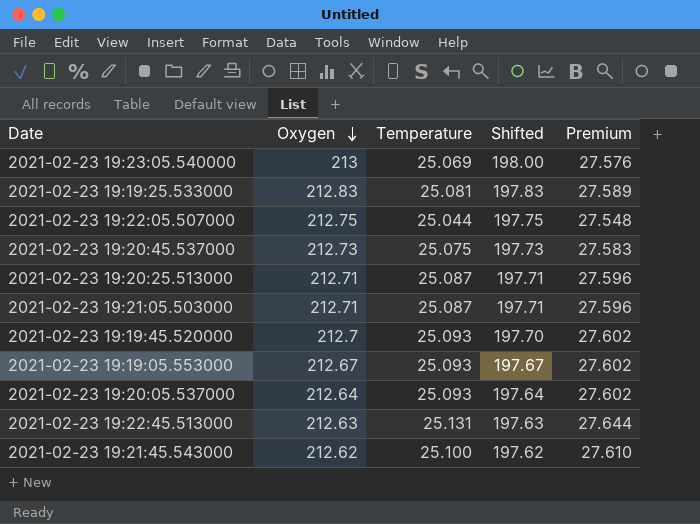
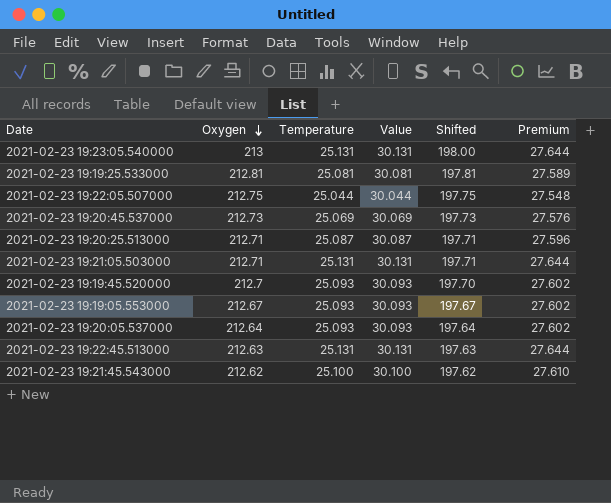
column Value | formula: none -> [Temperature] + 5
2021-02-23 19:23:05.540000 | Temperature: 25.069 -> 25.131
2021-02-23 19:23:05.540000 | Premium: 27.576 -> 27.644
2021-02-23 19:19:25.533000 | Oxygen: 212.83 -> 212.81
2021-02-23 19:19:25.533000 | Shifted: 197.83 -> 197.81
2021-02-23 19:20:45.537000 | Temperature: 25.075 -> 25.069
2021-02-23 19:20:45.537000 | Premium: 27.583 -> 27.576
2021-02-23 19:21:05.503000 | Temperature: 25.087 -> 25.131
2021-02-23 19:21:05.503000 | Premium: 27.596 -> 27.644

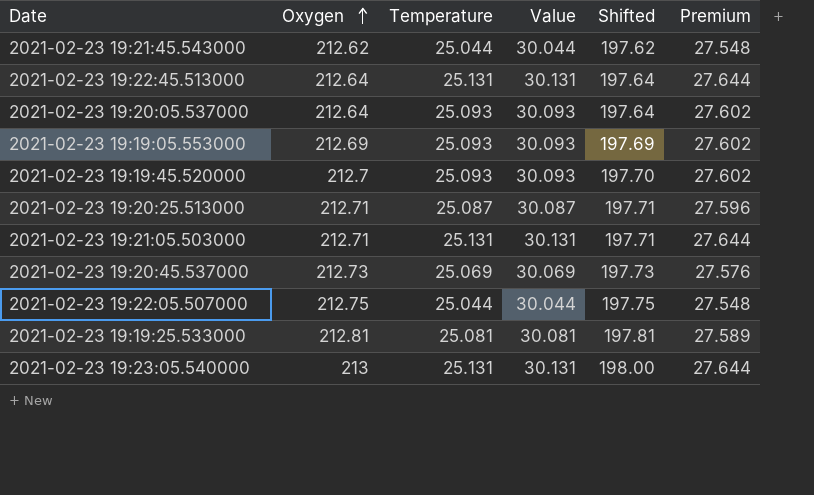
row order: Oxygen descending -> Oxygen ascending
2021-02-23 19:21:45.543000 | Temperature: 25.100 -> 25.044
2021-02-23 19:21:45.543000 | Value: 30.100 -> 30.044
2021-02-23 19:21:45.543000 | Premium: 27.610 -> 27.548
2021-02-23 19:22:45.513000 | Oxygen: 212.63 -> 212.64
2021-02-23 19:22:45.513000 | Shifted: 197.63 -> 197.64
2021-02-23 19:19:05.553000 | Oxygen: 212.67 -> 212.69
2021-02-23 19:19:05.553000 | Shifted: 197.67 -> 197.69

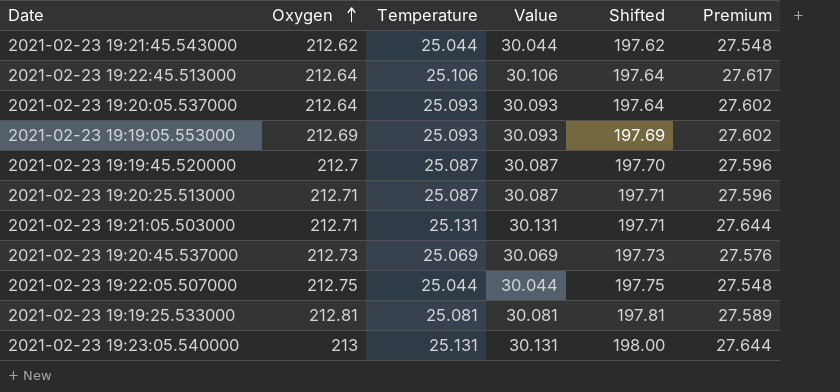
2021-02-23 19:22:45.513000 | Temperature: 25.131 -> 25.106
2021-02-23 19:22:45.513000 | Value: 30.131 -> 30.106
2021-02-23 19:22:45.513000 | Premium: 27.644 -> 27.617
2021-02-23 19:19:45.520000 | Temperature: 25.093 -> 25.087
2021-02-23 19:19:45.520000 | Value: 30.093 -> 30.087
2021-02-23 19:19:45.520000 | Premium: 27.602 -> 27.596

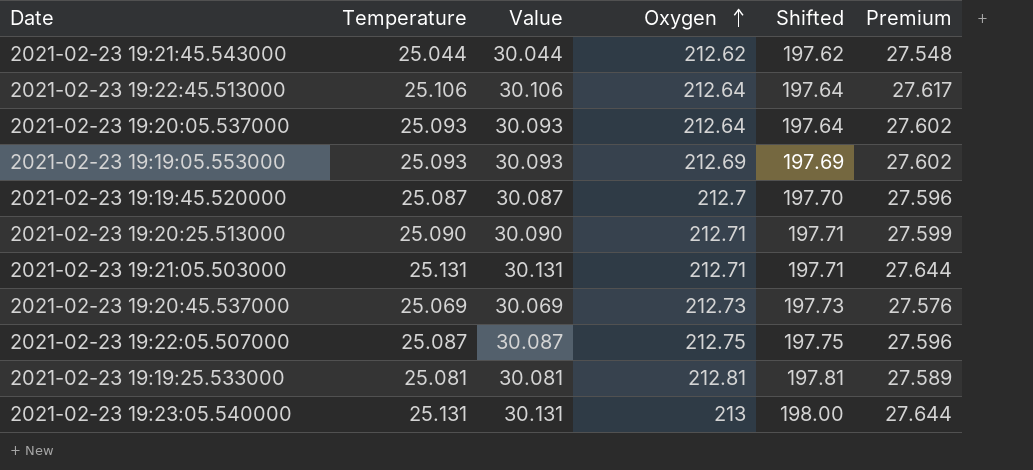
column Oxygen | position: 2 -> 4
2021-02-23 19:20:25.513000 | Temperature: 25.087 -> 25.090
2021-02-23 19:20:25.513000 | Value: 30.087 -> 30.090
2021-02-23 19:20:25.513000 | Premium: 27.596 -> 27.599
2021-02-23 19:22:05.507000 | Temperature: 25.044 -> 25.087
2021-02-23 19:22:05.507000 | Value: 30.044 -> 30.087
2021-02-23 19:22:05.507000 | Premium: 27.548 -> 27.596

